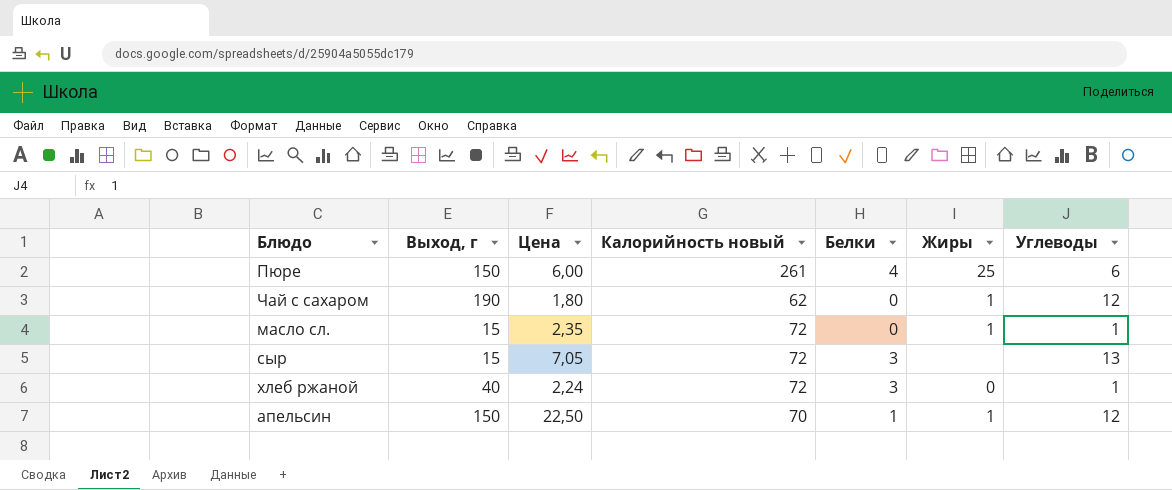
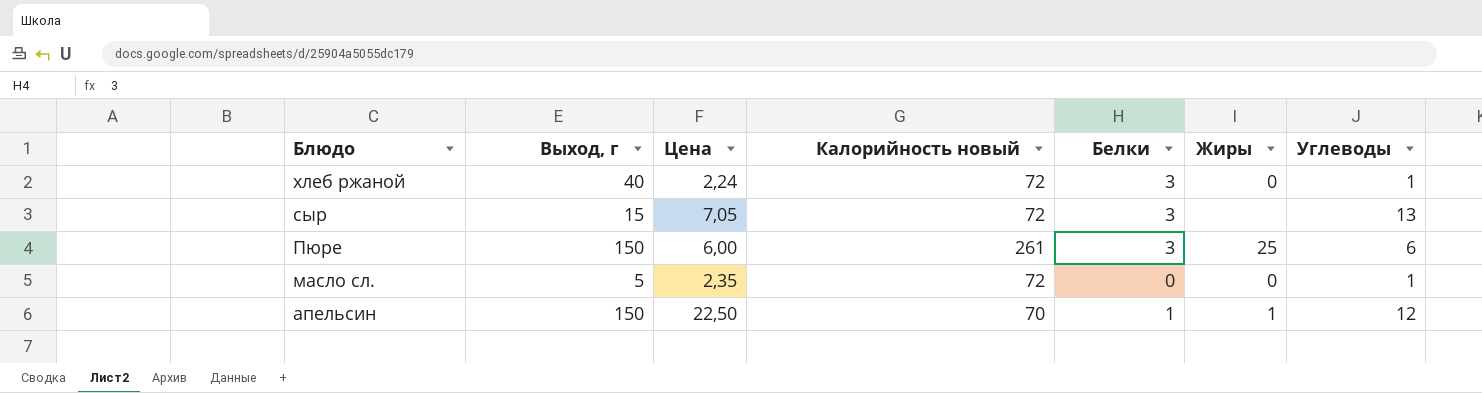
row order: none -> Блюдо descending
row Чай с сахаром: 190 | 1,80 | 62 | 0 | 1 | 12 -> none
Пюре | Белки: 4 -> 3
масло сл. | Выход, г: 15 -> 5
масло сл. | Жиры: 1 -> 0

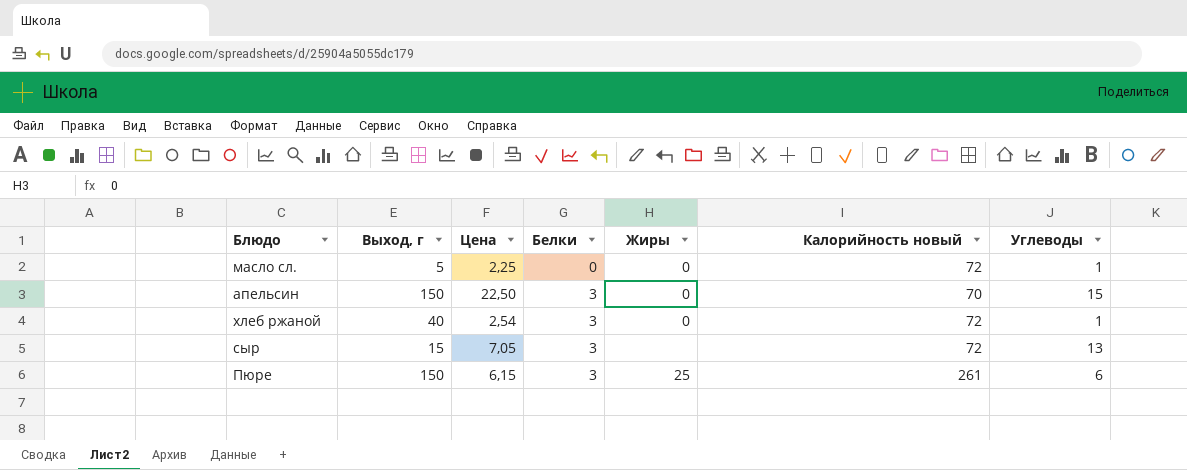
row order: Блюдо descending -> Белки ascending
column Калорийность новый | position: 4 -> 6
масло сл. | Цена: 2,35 -> 2,25
апельсин | Белки: 1 -> 3
апельсин | Жиры: 1 -> 0
апельсин | Углеводы: 12 -> 15
хлеб ржаной | Цена: 2,24 -> 2,54
Пюре | Цена: 6,00 -> 6,15

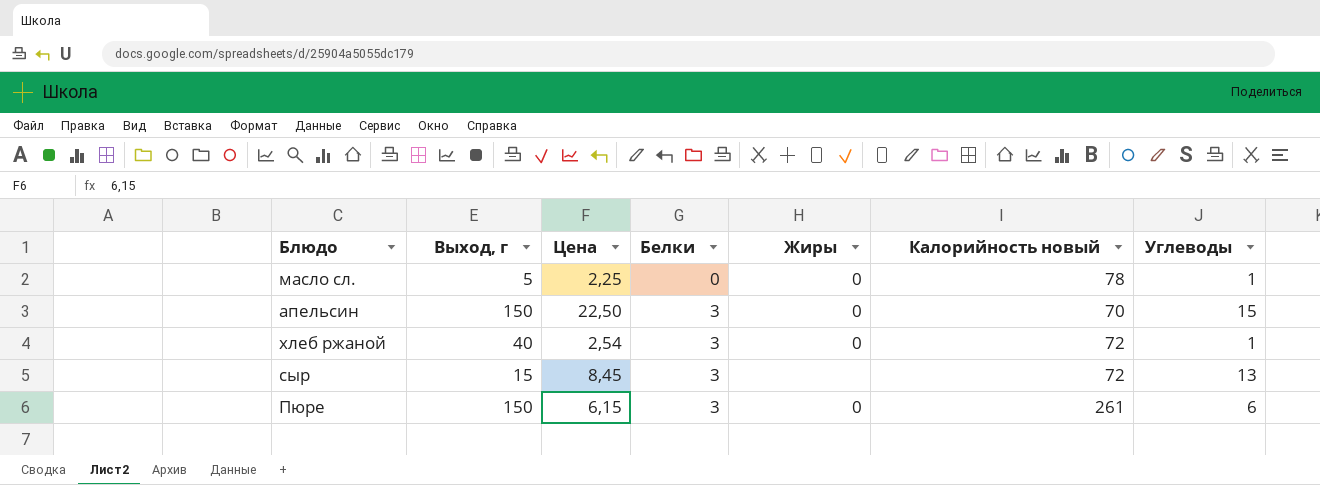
масло сл. | Калорийность новый: 72 -> 78
сыр | Цена: 7,05 -> 8,45
Пюре | Жиры: 25 -> 0

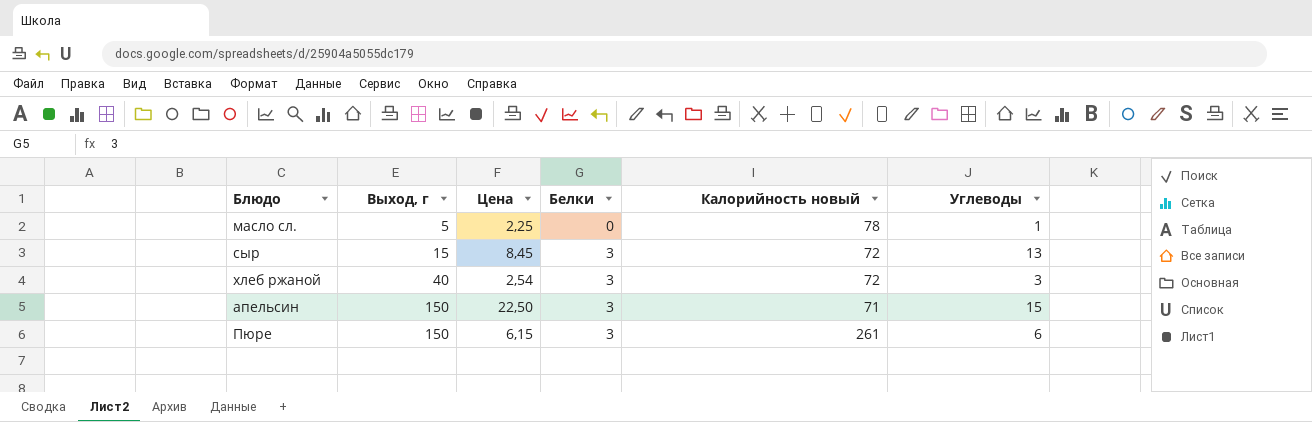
row order: Белки ascending -> Выход, г ascending
column Жиры | position: 5 -> none
хлеб ржаной | Углеводы: 1 -> 3
апельсин | Калорийность новый: 70 -> 71

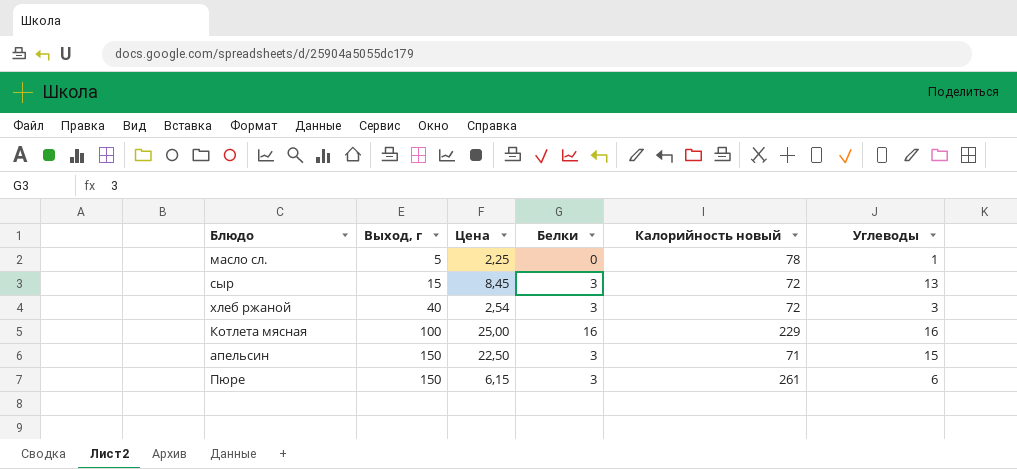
row Котлета мясная: none -> 100 | 25,00 | 16 | 229 | 16

